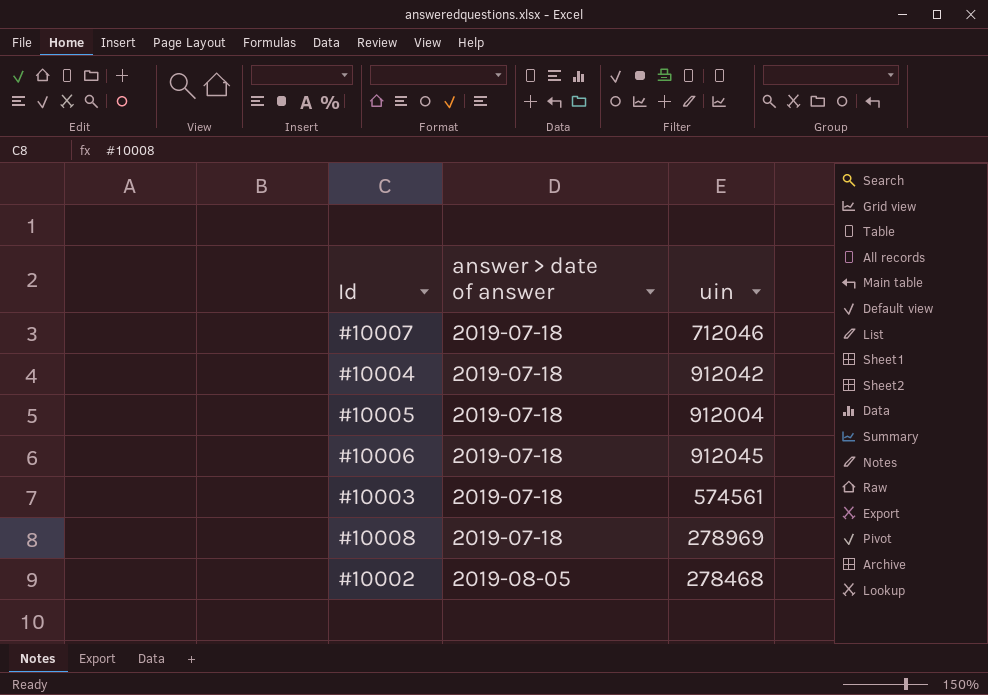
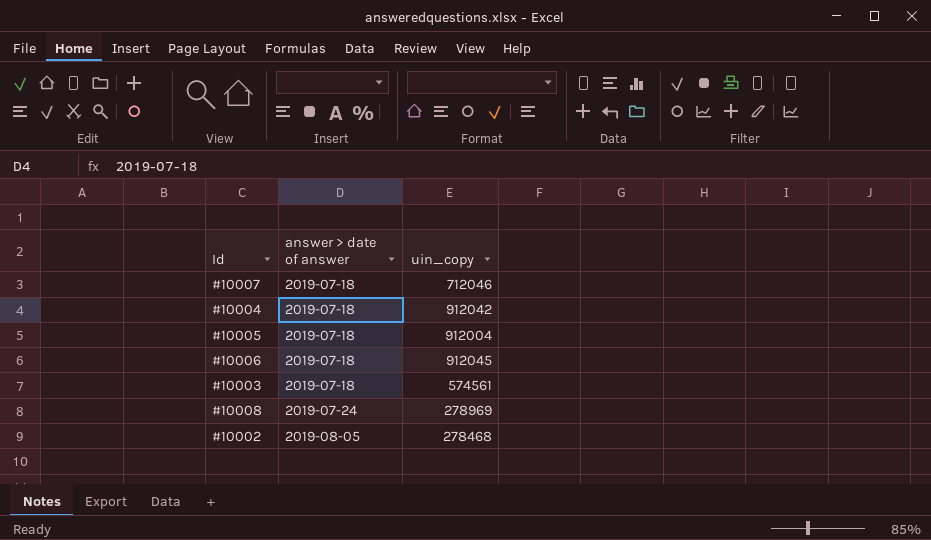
column name: uin -> uin_copy
#10008 | answer > date of answer: 2019-07-18 -> 2019-07-24

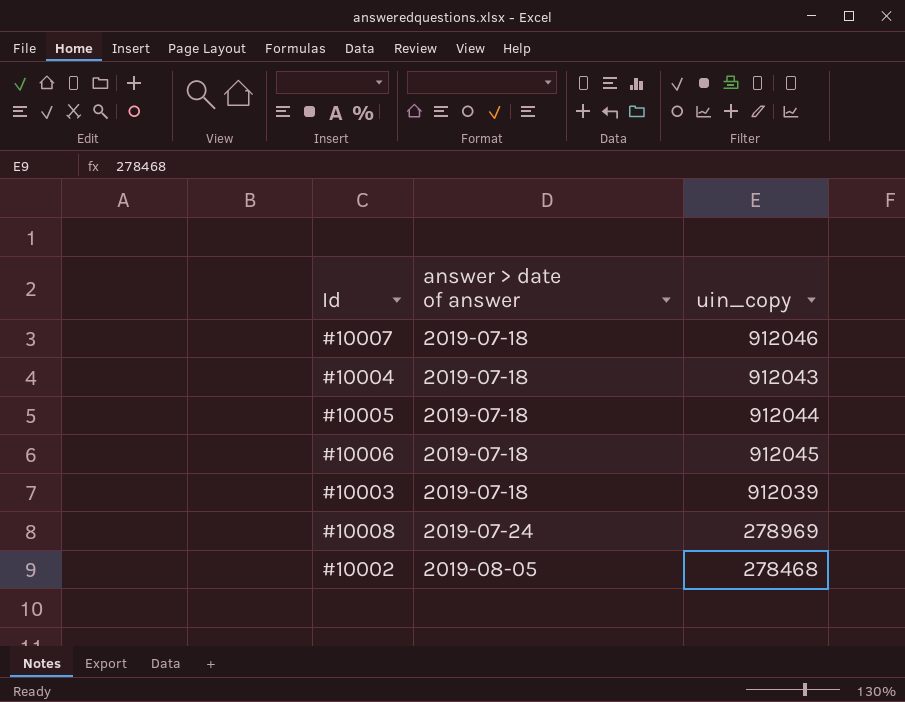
#10007 | uin_copy: 712046 -> 912046
#10004 | uin_copy: 912042 -> 912043
#10005 | uin_copy: 912004 -> 912044
#10003 | uin_copy: 574561 -> 912039

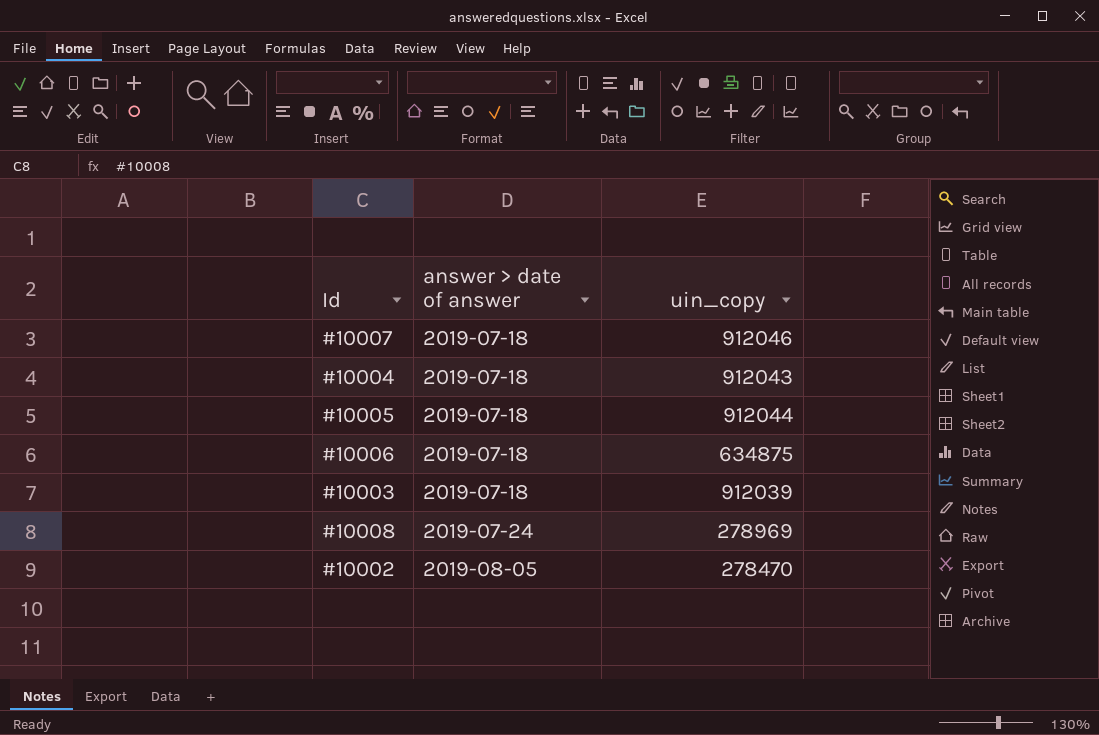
#10006 | uin_copy: 912045 -> 634875
#10002 | uin_copy: 278468 -> 278470

